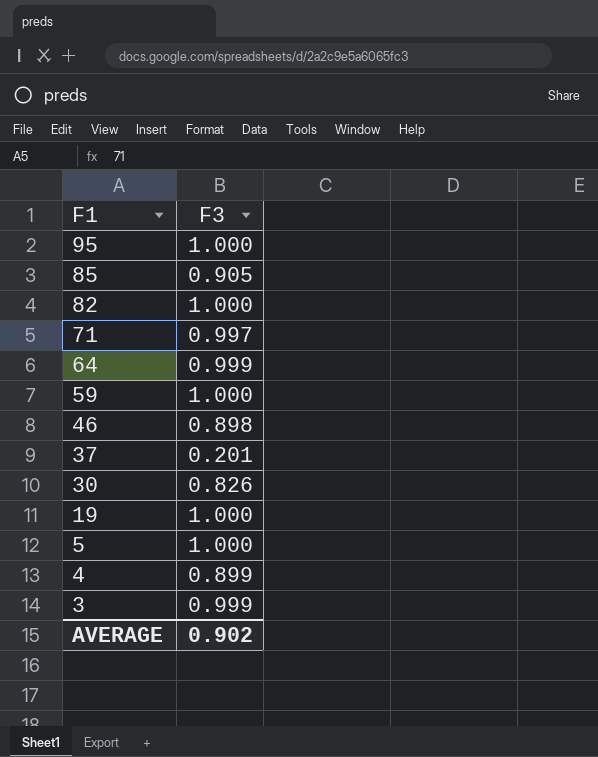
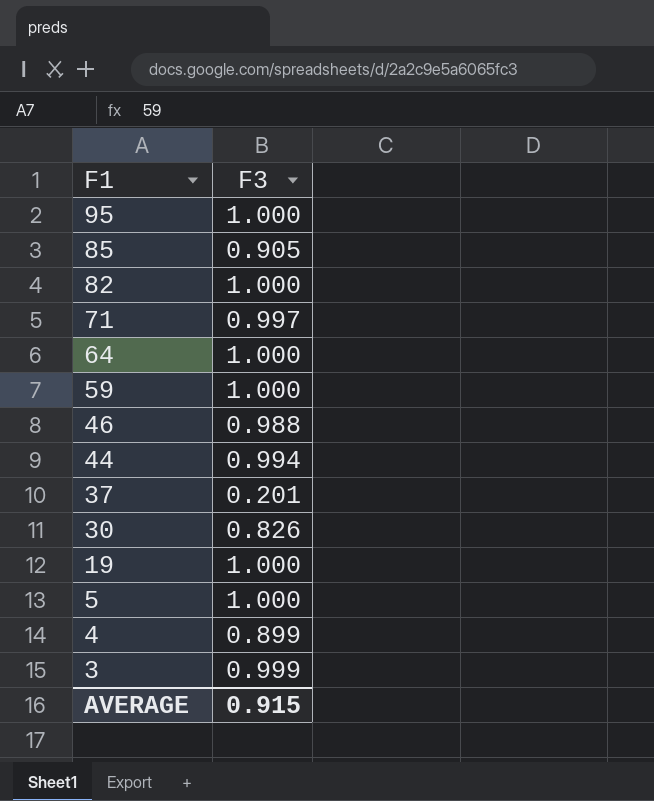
64 | F3: 0.999 -> 1.000
46 | F3: 0.898 -> 0.988
row 44: none -> 0.994
AVERAGE | F3: 0.902 -> 0.915

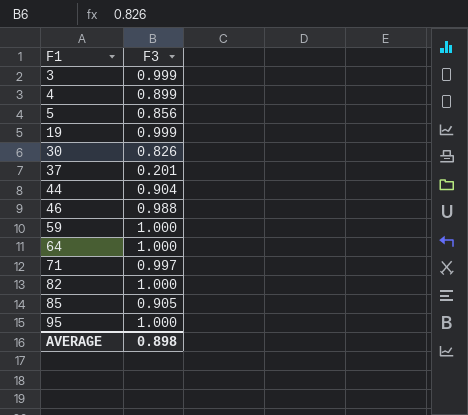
row order: F1 descending -> F1 ascending
5 | F3: 1.000 -> 0.856
19 | F3: 1.000 -> 0.999
44 | F3: 0.994 -> 0.904
AVERAGE | F3: 0.915 -> 0.898

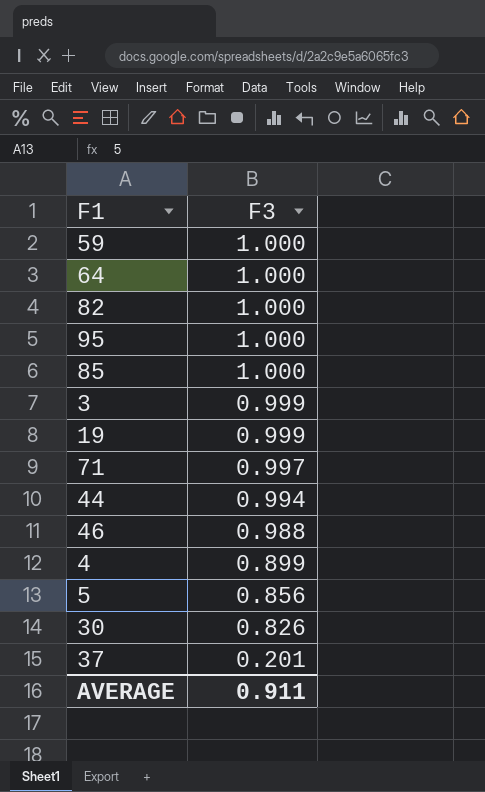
row order: F1 ascending -> F3 descending
85 | F3: 0.905 -> 1.000
44 | F3: 0.904 -> 0.994
AVERAGE | F3: 0.898 -> 0.911

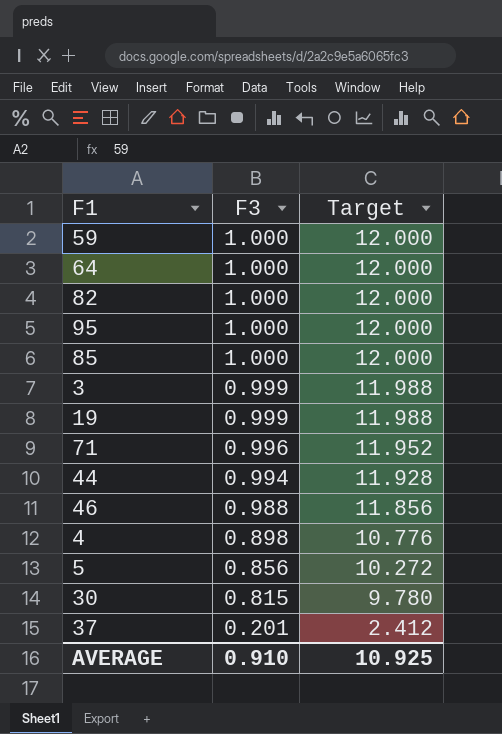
column Target | formula: none -> [F3] * 12
71 | F3: 0.997 -> 0.996
4 | F3: 0.899 -> 0.898
30 | F3: 0.826 -> 0.815
AVERAGE | F3: 0.911 -> 0.910

